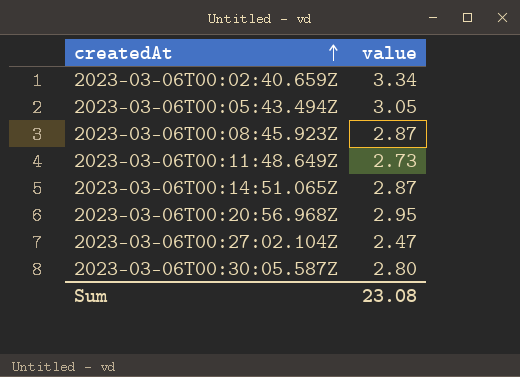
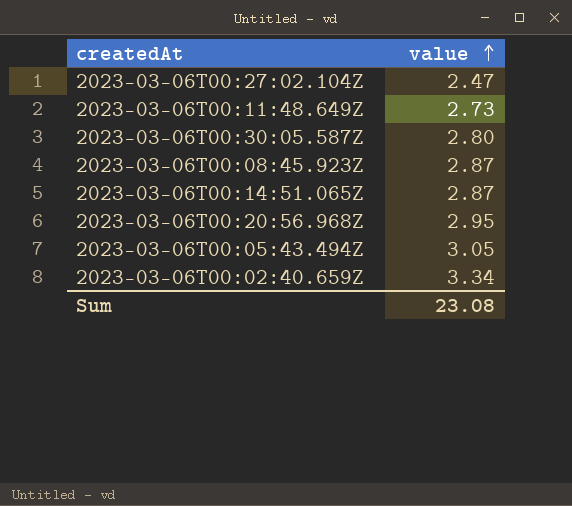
row order: createdAt ascending -> value ascending

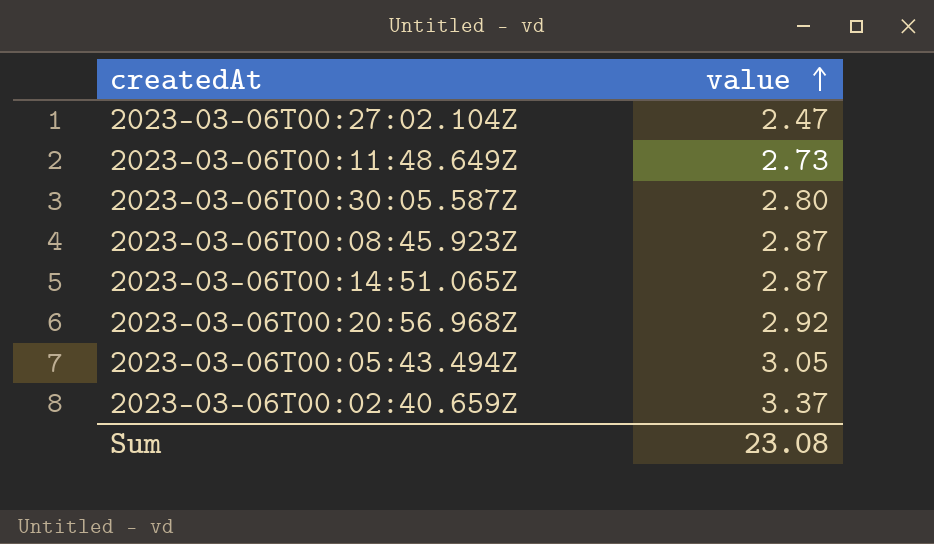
2023-03-06T00:20:56.968Z | value: 2.95 -> 2.92
2023-03-06T00:02:40.659Z | value: 3.34 -> 3.37

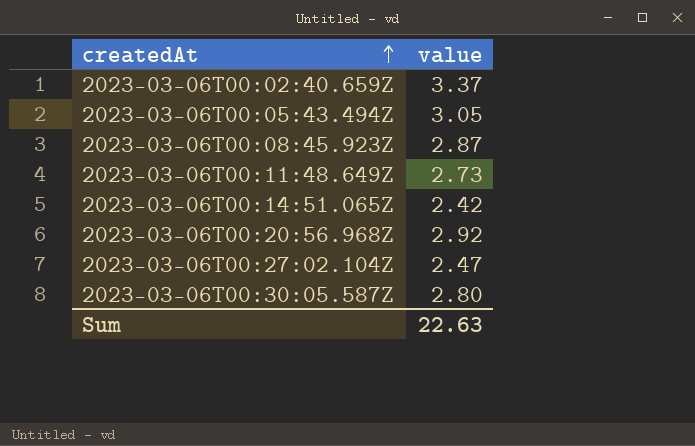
row order: value ascending -> createdAt ascending
2023-03-06T00:14:51.065Z | value: 2.87 -> 2.42
Sum | value: 23.08 -> 22.63

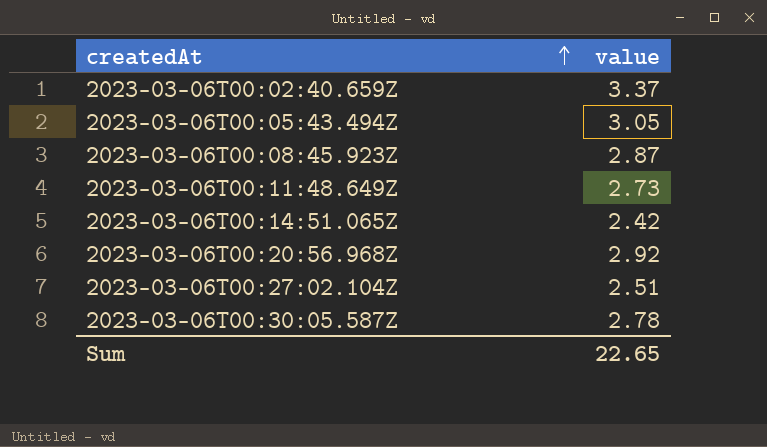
2023-03-06T00:27:02.104Z | value: 2.47 -> 2.51
2023-03-06T00:30:05.587Z | value: 2.80 -> 2.78
Sum | value: 22.63 -> 22.65

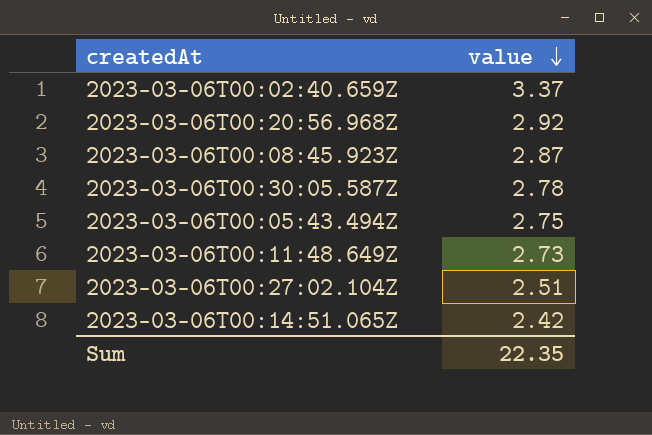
row order: createdAt ascending -> value descending
2023-03-06T00:05:43.494Z | value: 3.05 -> 2.75
Sum | value: 22.65 -> 22.35

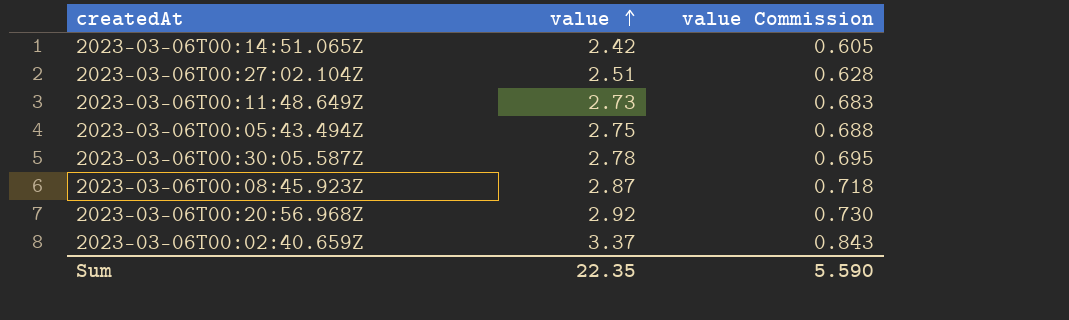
row order: value descending -> value ascending
column value Commission | formula: none -> [value] * 0.25

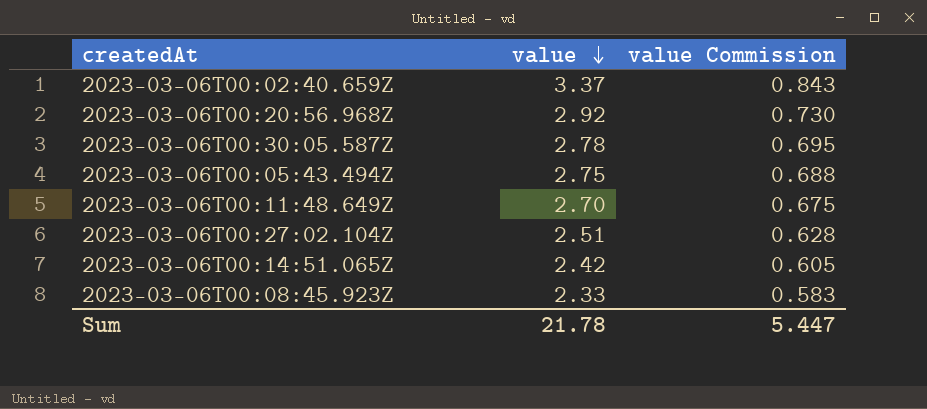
row order: value ascending -> value descending
2023-03-06T00:11:48.649Z | value: 2.73 -> 2.70
2023-03-06T00:11:48.649Z | value Commission: 0.683 -> 0.675
2023-03-06T00:08:45.923Z | value: 2.87 -> 2.33
2023-03-06T00:08:45.923Z | value Commission: 0.718 -> 0.583
Sum | value: 22.35 -> 21.78
Sum | value Commission: 5.590 -> 5.447

